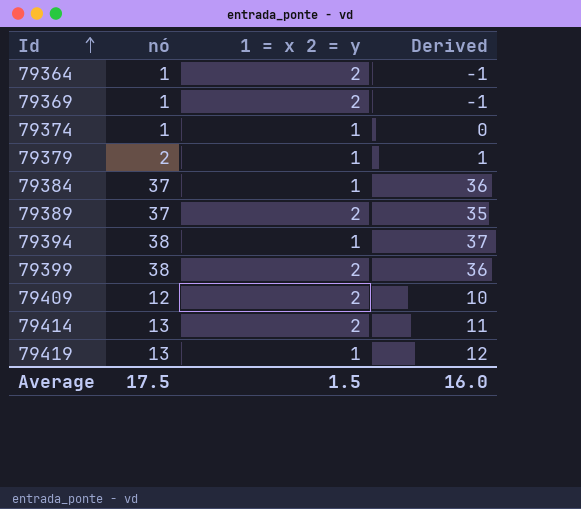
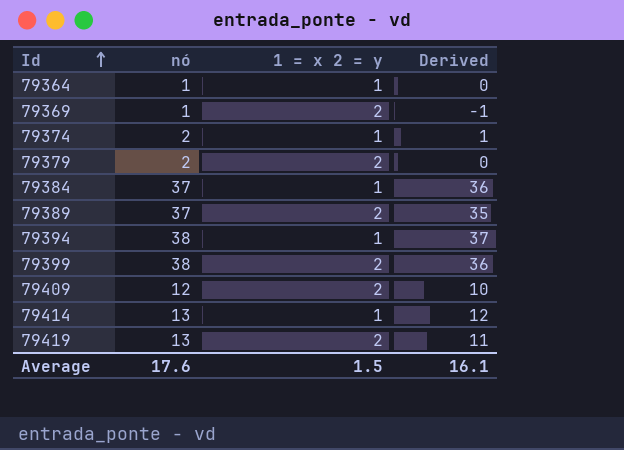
79364 | 1 = x 2 = y: 2 -> 1
79364 | Derived: -1 -> 0
79374 | nó: 1 -> 2
79374 | Derived: 0 -> 1
79379 | 1 = x 2 = y: 1 -> 2
79379 | Derived: 1 -> 0
79414 | 1 = x 2 = y: 2 -> 1
79414 | Derived: 11 -> 12
79419 | 1 = x 2 = y: 1 -> 2
79419 | Derived: 12 -> 11
Average | nó: 17.5 -> 17.6
Average | Derived: 16.0 -> 16.1

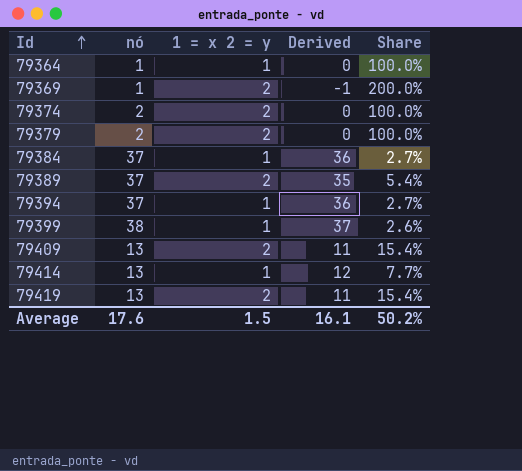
column Share | formula: none -> [1 = x 2 = y] / [nó]
79374 | 1 = x 2 = y: 1 -> 2
79374 | Derived: 1 -> 0
79394 | nó: 38 -> 37
79394 | Derived: 37 -> 36
79399 | 1 = x 2 = y: 2 -> 1
79399 | Derived: 36 -> 37
79409 | nó: 12 -> 13
79409 | Derived: 10 -> 11

